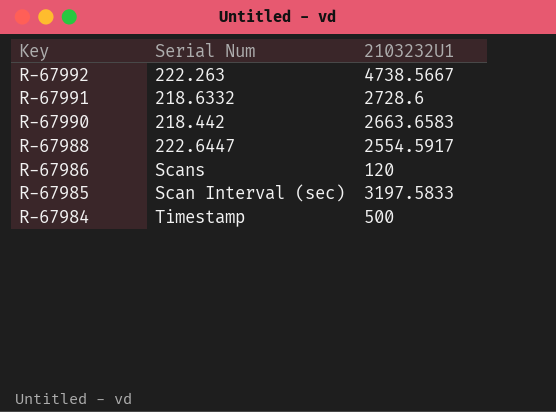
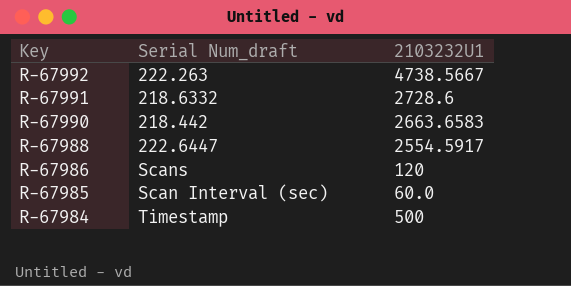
column name: Serial Num -> Serial Num_draft
R-67985 | 2103232U1: 3197.5833 -> 60.0

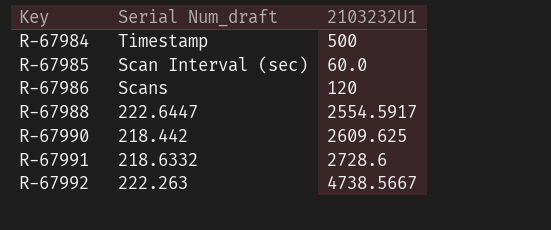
row order: Key descending -> Key ascending
R-67990 | 2103232U1: 2663.6583 -> 2609.625

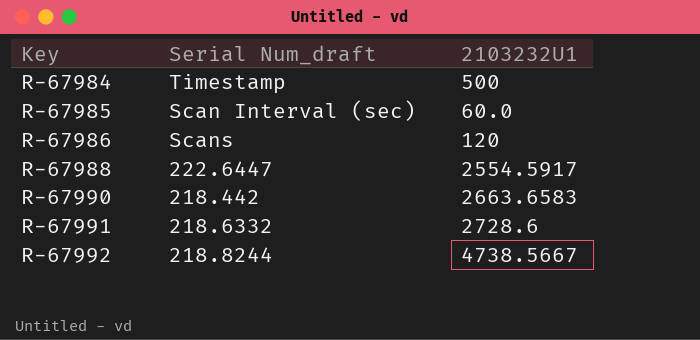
R-67990 | 2103232U1: 2609.625 -> 2663.6583
R-67992 | Serial Num_draft: 222.263 -> 218.8244

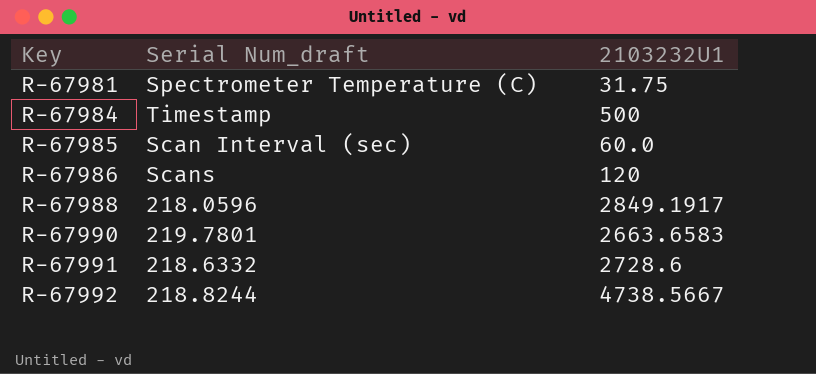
row R-67981: none -> Spectrometer Temperature (C) | 31.75
R-67988 | Serial Num_draft: 222.6447 -> 218.0596
R-67988 | 2103232U1: 2554.5917 -> 2849.1917
R-67990 | Serial Num_draft: 218.442 -> 219.7801

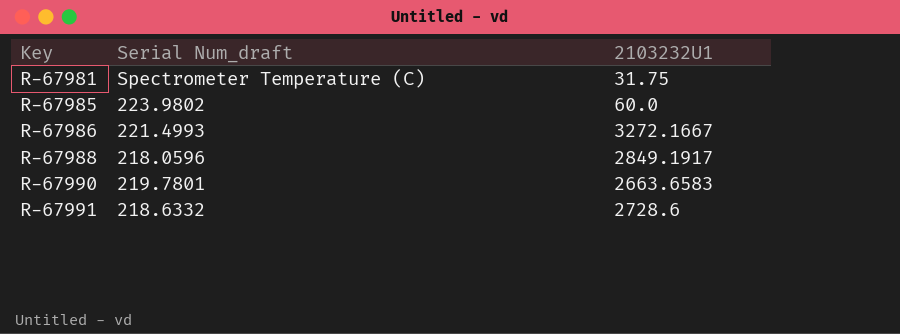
row R-67984: Timestamp | 500 -> none
row R-67992: 218.8244 | 4738.5667 -> none
R-67985 | Serial Num_draft: Scan Interval (sec) -> 223.9802
R-67986 | Serial Num_draft: Scans -> 221.4993
R-67986 | 2103232U1: 120 -> 3272.1667

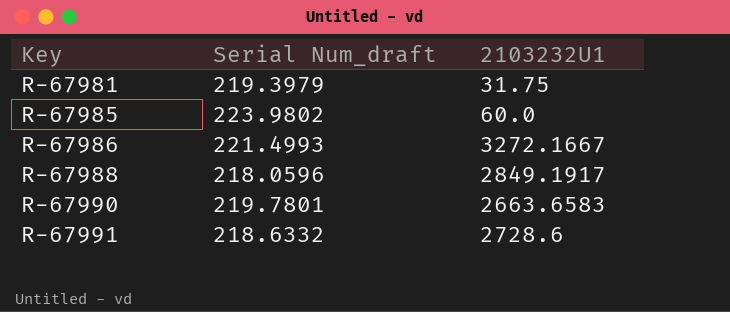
R-67981 | Serial Num_draft: Spectrometer Temperature (C) -> 219.3979

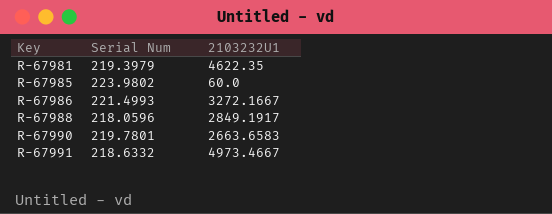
column name: Serial Num_draft -> Serial Num
R-67981 | 2103232U1: 31.75 -> 4622.35
R-67991 | 2103232U1: 2728.6 -> 4973.4667

